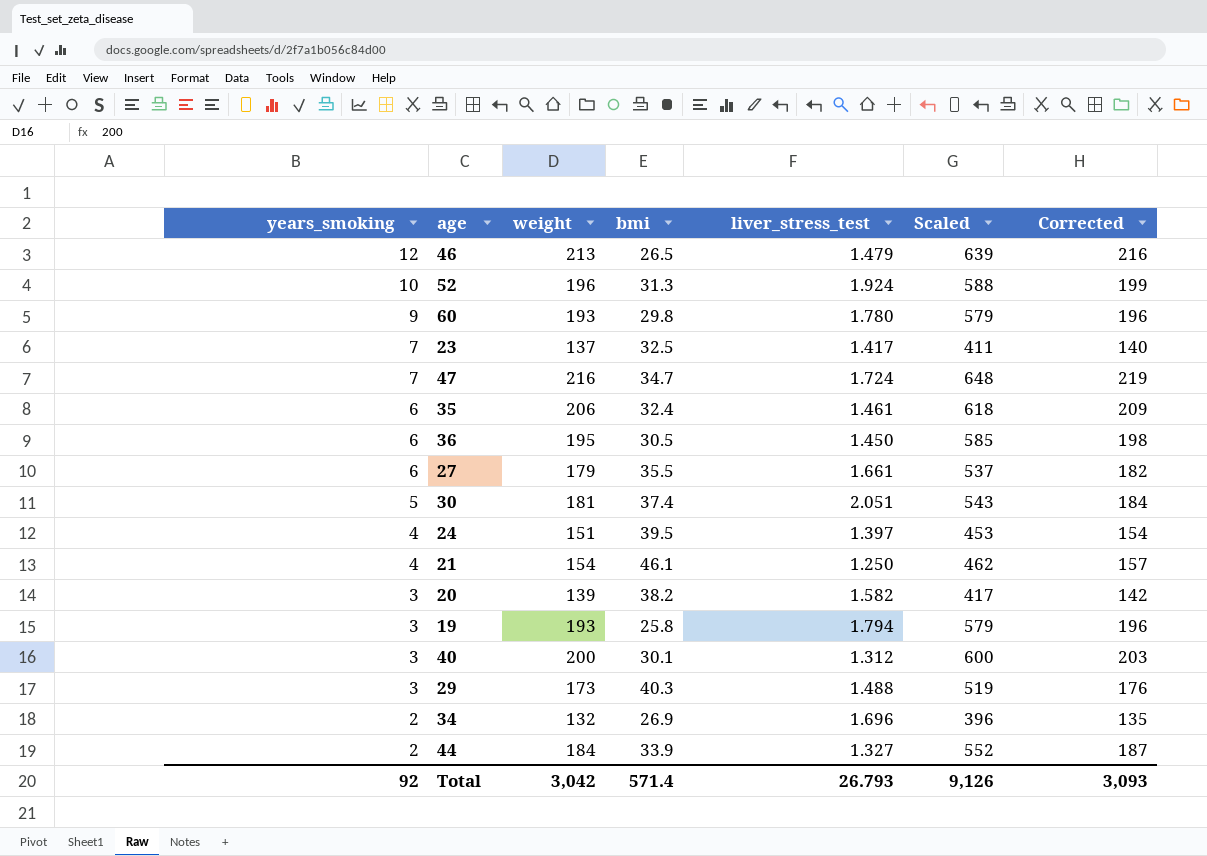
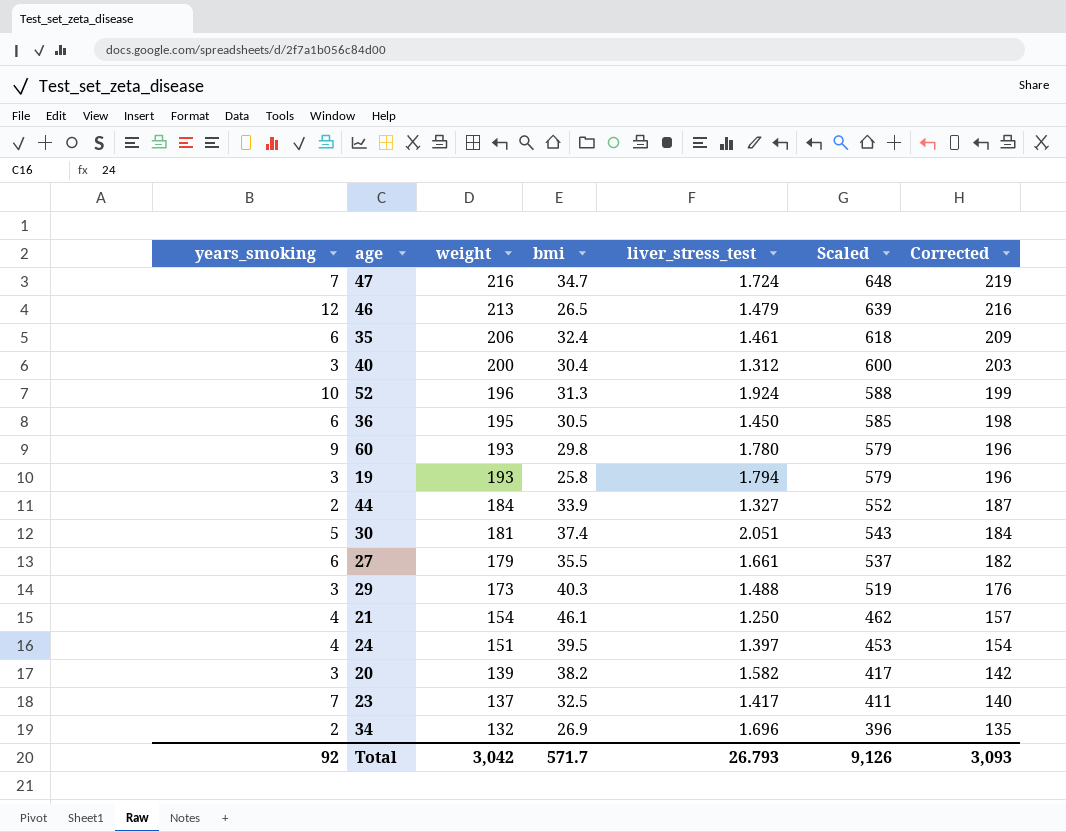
row order: years_smoking descending -> weight descending
40 | bmi: 30.1 -> 30.4
Total | bmi: 571.4 -> 571.7

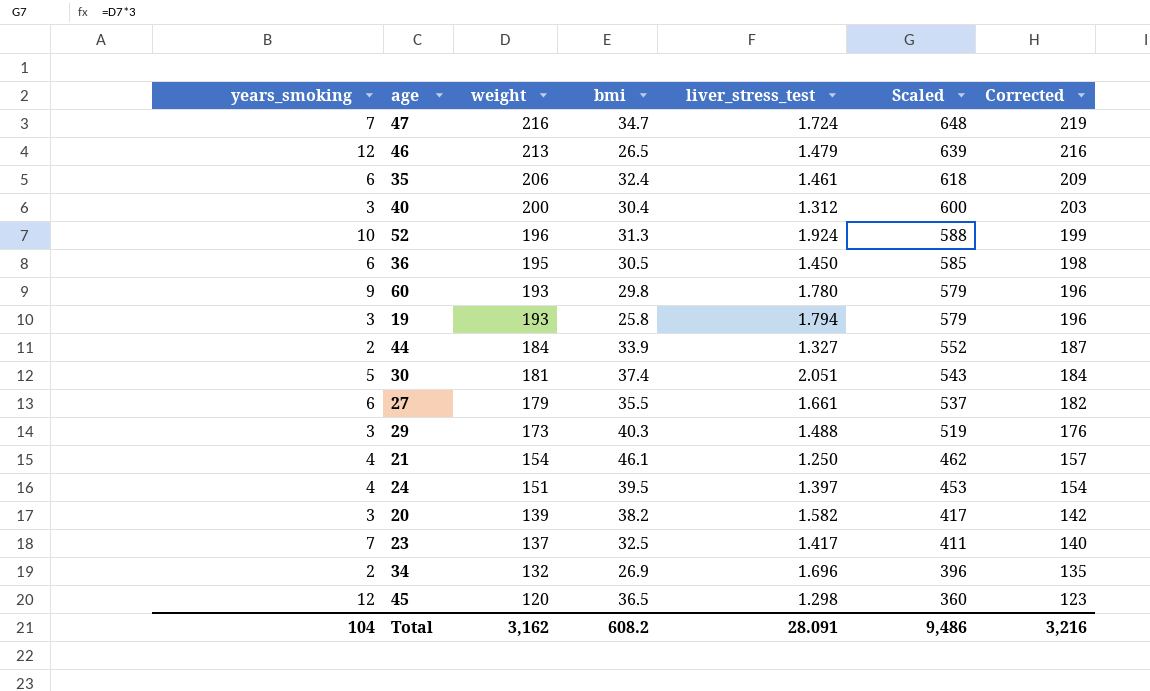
row 45: none -> 12 | 120 | 36.5 | 1.298 | 360 | 123
Total | years_smoking: 92 -> 104
Total | weight: 3,042 -> 3,162
Total | bmi: 571.7 -> 608.2
Total | liver_stress_test: 26.793 -> 28.091
Total | Scaled: 9,126 -> 9,486
Total | Corrected: 3,093 -> 3,216

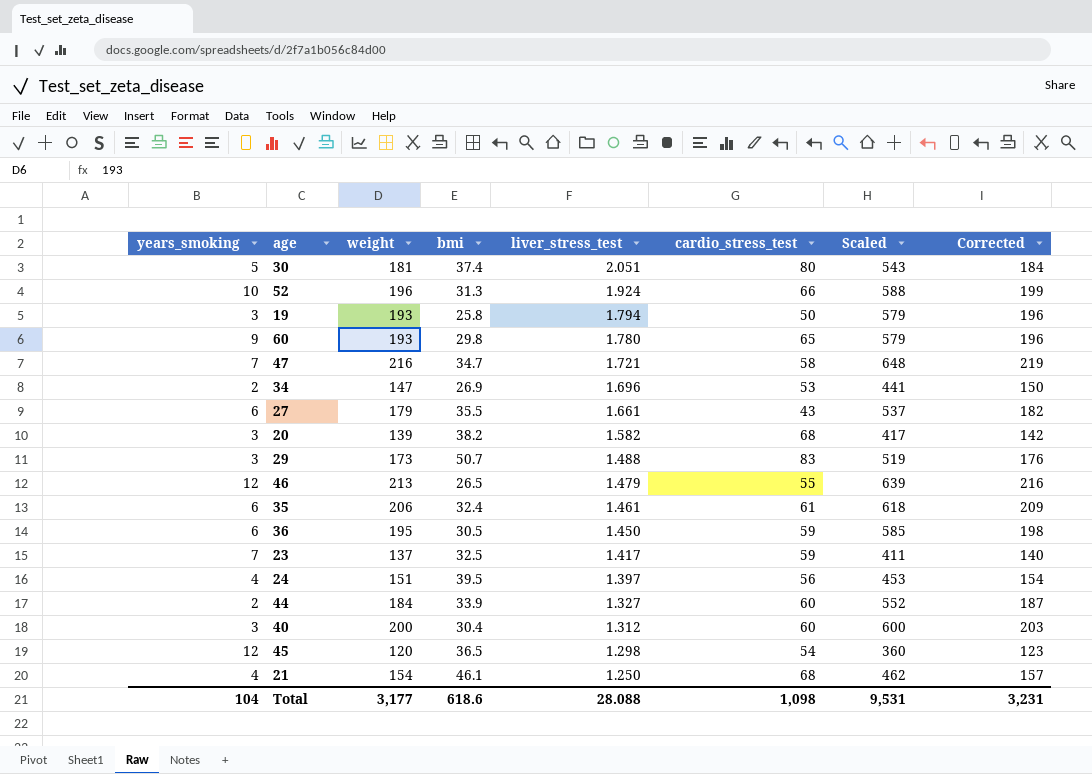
row order: weight descending -> liver_stress_test descending
column cardio_stress_test | position: none -> 6
47 | liver_stress_test: 1.724 -> 1.721
34 | weight: 132 -> 147
34 | Scaled: 396 -> 441
34 | Corrected: 135 -> 150
29 | bmi: 40.3 -> 50.7
Total | weight: 3,162 -> 3,177
Total | bmi: 608.2 -> 618.6
Total | liver_stress_test: 28.091 -> 28.088
Total | Scaled: 9,486 -> 9,531
Total | Corrected: 3,216 -> 3,231

